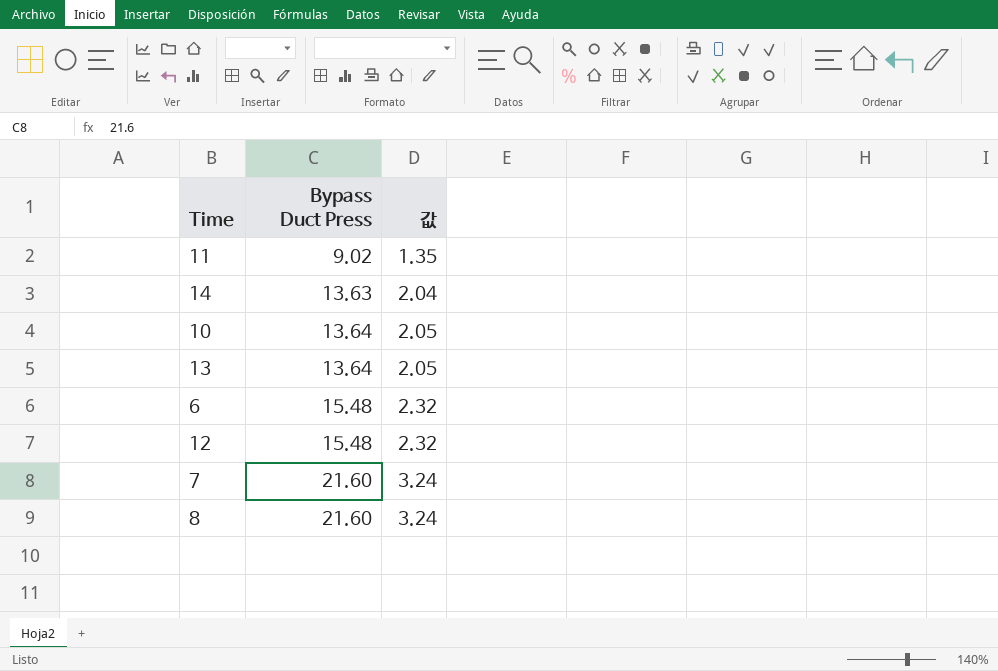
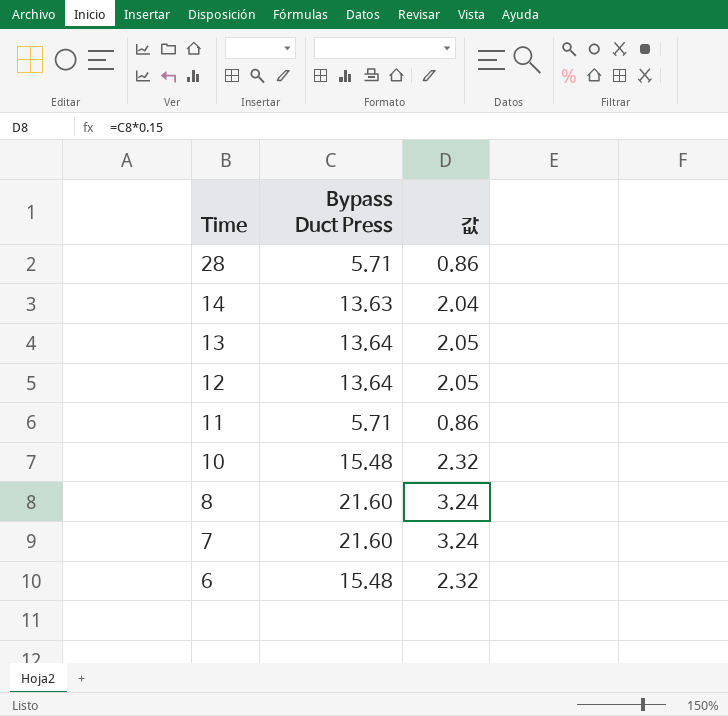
row order: Bypass Duct Press ascending -> Time descending
row 28: none -> 5.71 | 0.86
12 | Bypass Duct Press: 15.48 -> 13.64
12 | 값: 2.32 -> 2.05
11 | Bypass Duct Press: 9.02 -> 5.71
11 | 값: 1.35 -> 0.86
10 | Bypass Duct Press: 13.64 -> 15.48
10 | 값: 2.05 -> 2.32

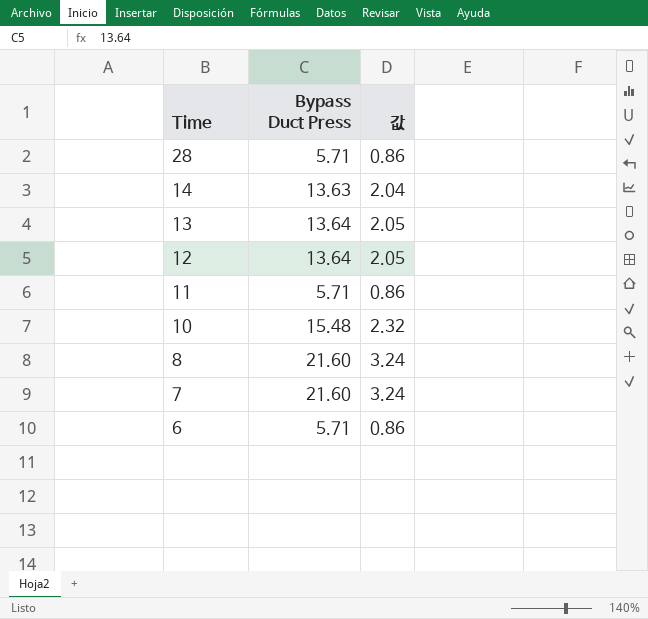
6 | Bypass Duct Press: 15.48 -> 5.71
6 | 값: 2.32 -> 0.86

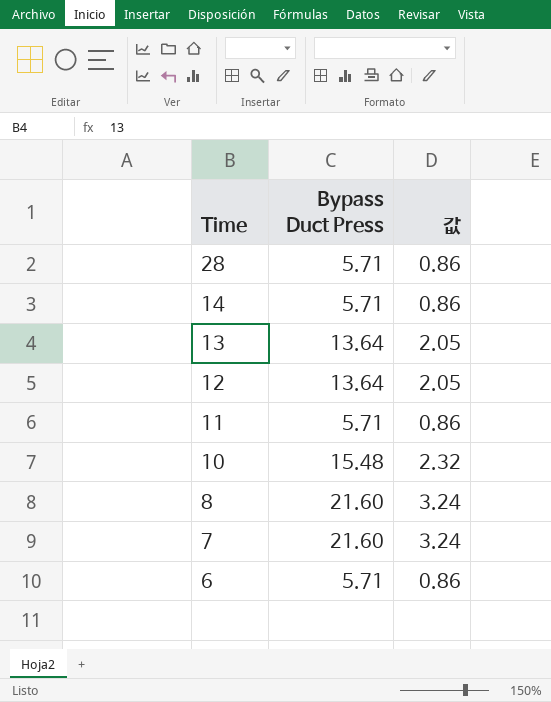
14 | Bypass Duct Press: 13.63 -> 5.71
14 | 값: 2.04 -> 0.86

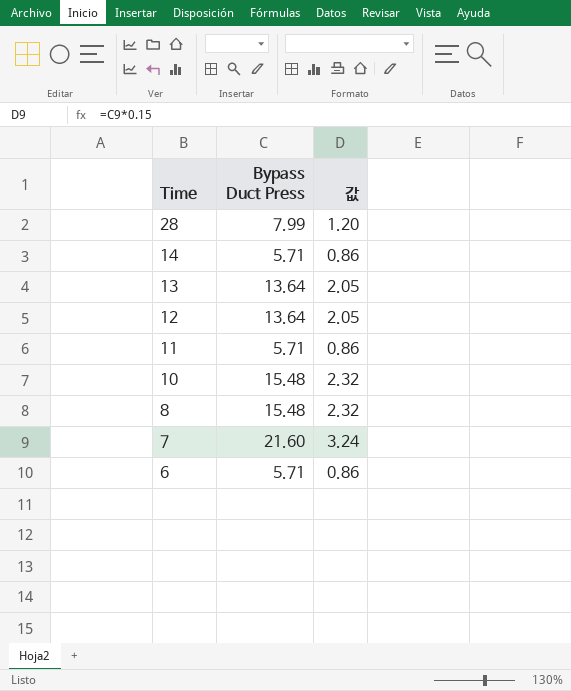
28 | Bypass Duct Press: 5.71 -> 7.99
28 | 값: 0.86 -> 1.20
8 | Bypass Duct Press: 21.60 -> 15.48
8 | 값: 3.24 -> 2.32

